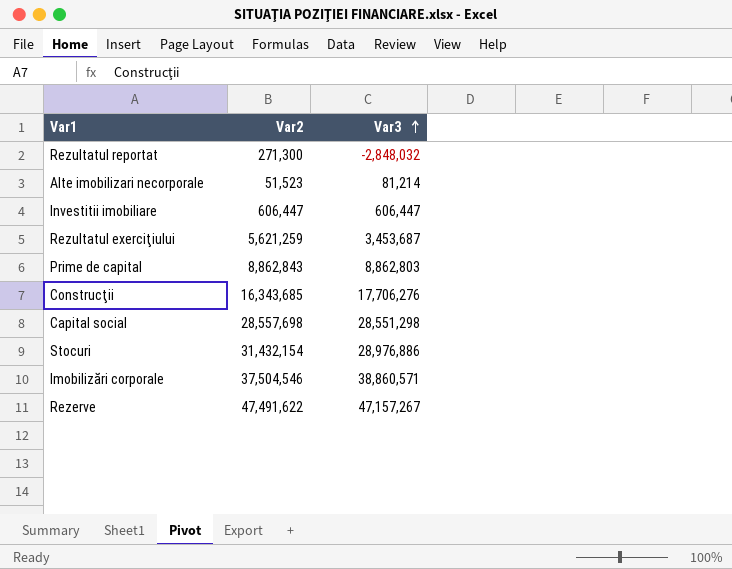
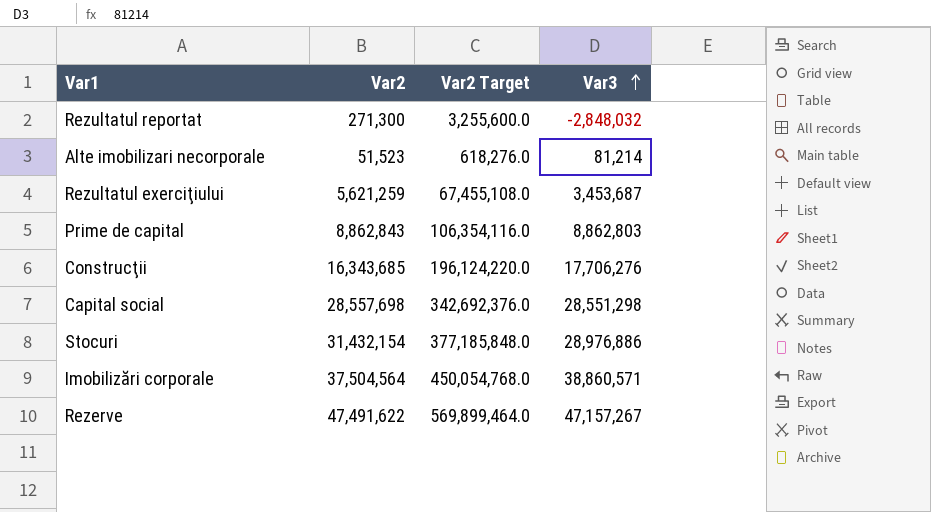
column Var2 Target | formula: none -> [Var2] * 12
row Investitii imobiliare: 606,447 | 606,447 -> none
Imobilizări corporale | Var2: 37,504,546 -> 37,504,564

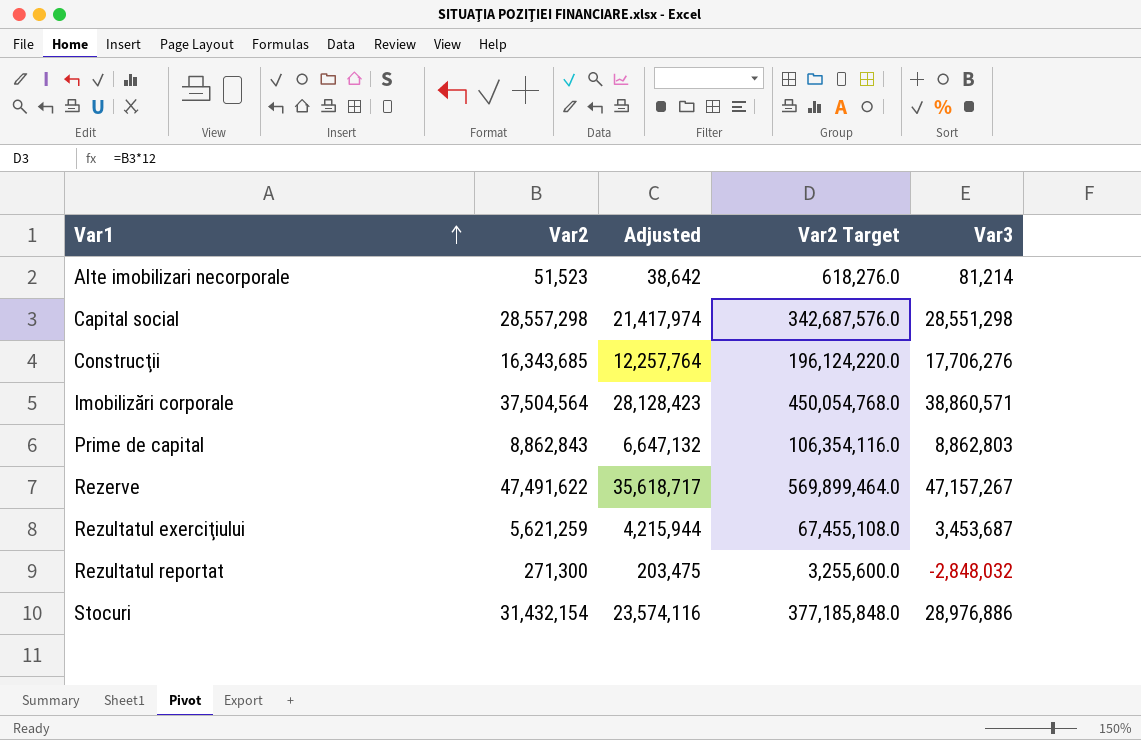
row order: Var3 ascending -> Var1 ascending
column Adjusted | formula: none -> [Var2] * 0.75
Capital social | Var2: 28,557,698 -> 28,557,298
Capital social | Var2 Target: 342,692,376.0 -> 342,687,576.0

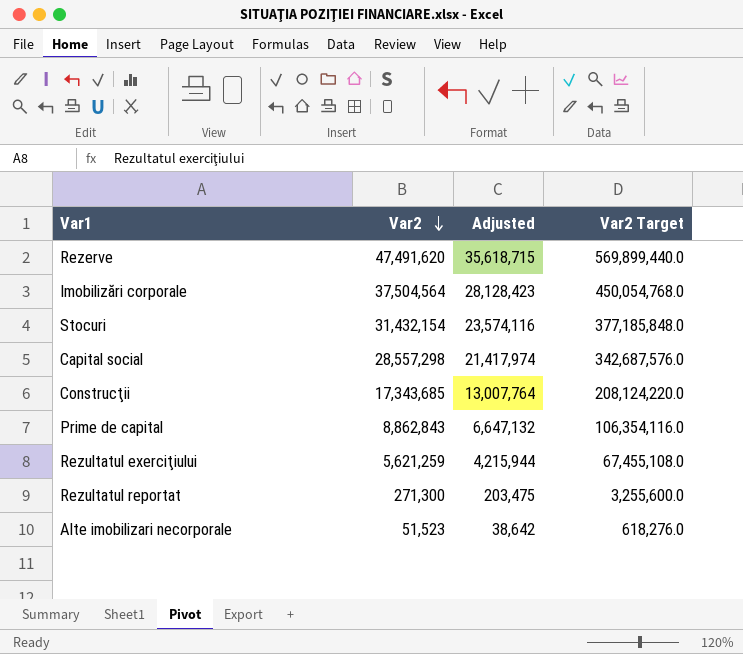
row order: Var1 ascending -> Var2 descending
column Var3 | position: 5 -> none
Rezerve | Var2: 47,491,622 -> 47,491,620
Rezerve | Adjusted: 35,618,717 -> 35,618,715
Rezerve | Var2 Target: 569,899,464.0 -> 569,899,440.0
Construcţii | Var2: 16,343,685 -> 17,343,685
Construcţii | Adjusted: 12,257,764 -> 13,007,764
Construcţii | Var2 Target: 196,124,220.0 -> 208,124,220.0

